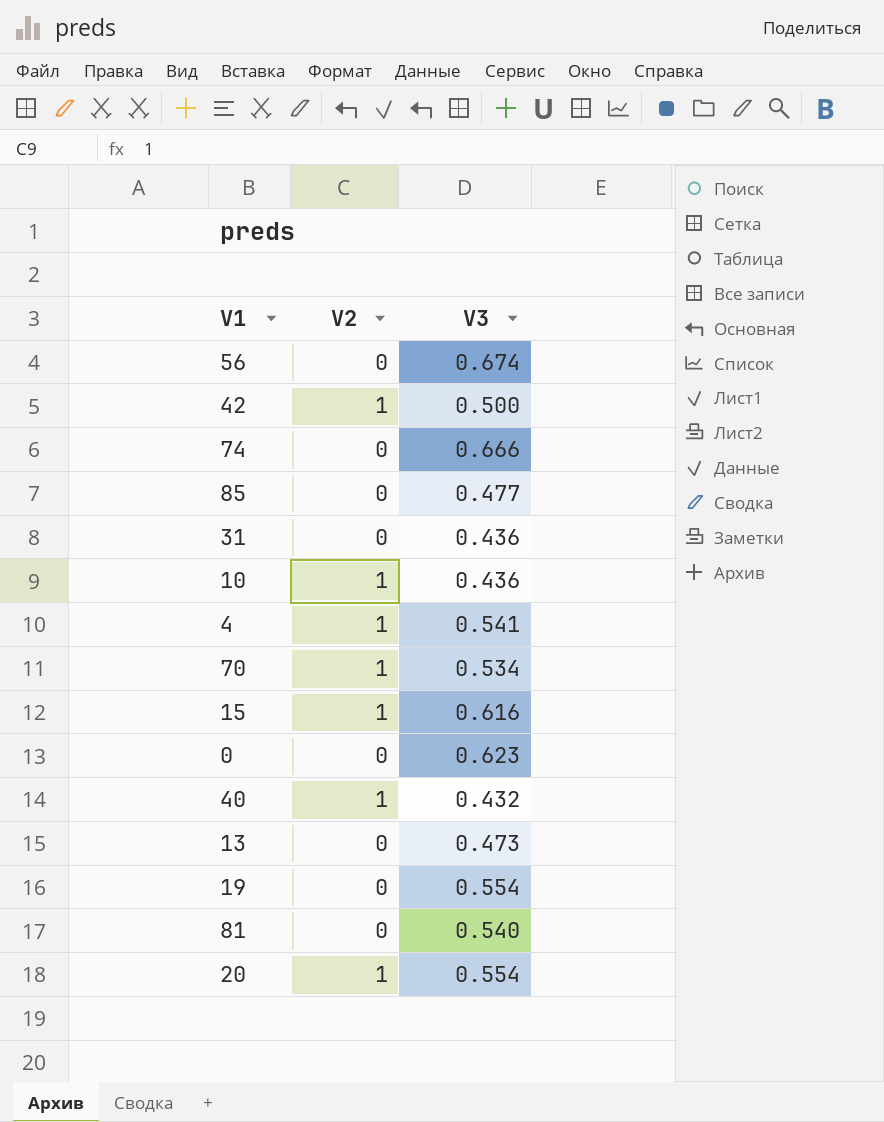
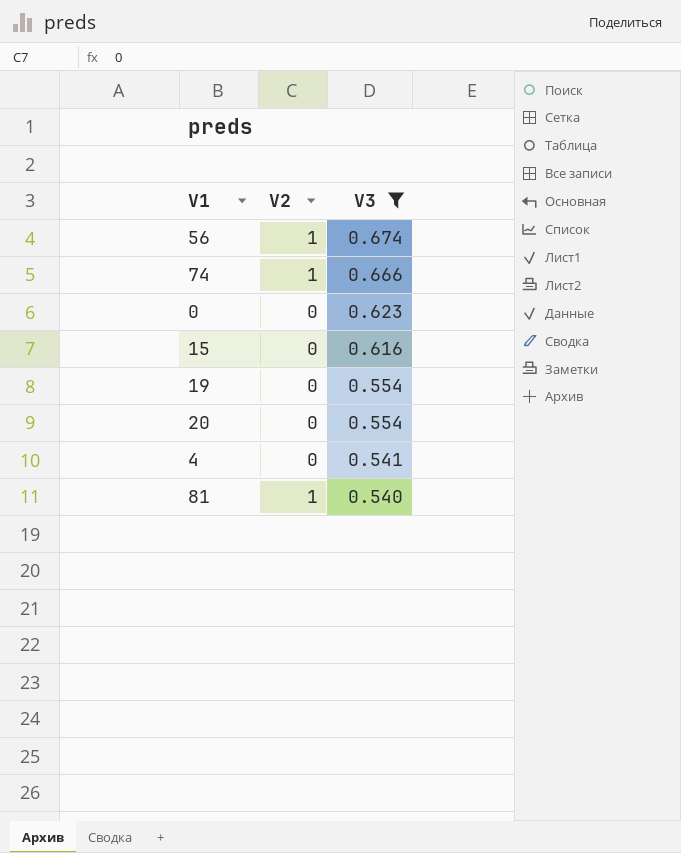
filter: none -> V3 >= 0.540
row order: none -> V3 descending
56 | V2: 0 -> 1
74 | V2: 0 -> 1
15 | V2: 1 -> 0
20 | V2: 1 -> 0
4 | V2: 1 -> 0
81 | V2: 0 -> 1

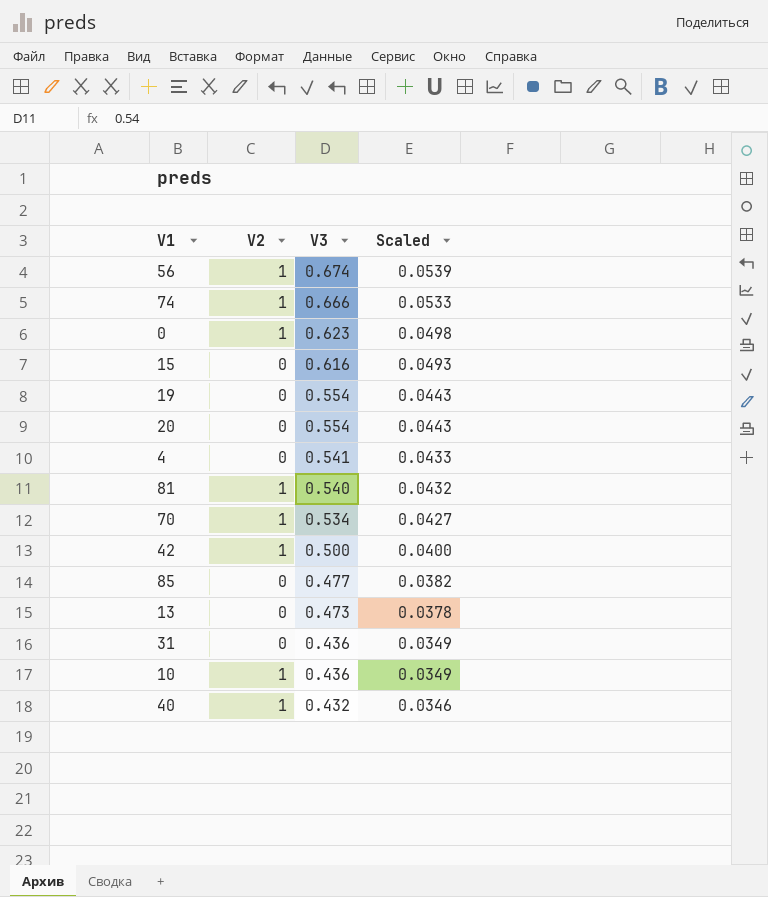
filter: V3 >= 0.540 -> none
column Scaled | formula: none -> [V3] * 0.08
0 | V2: 0 -> 1

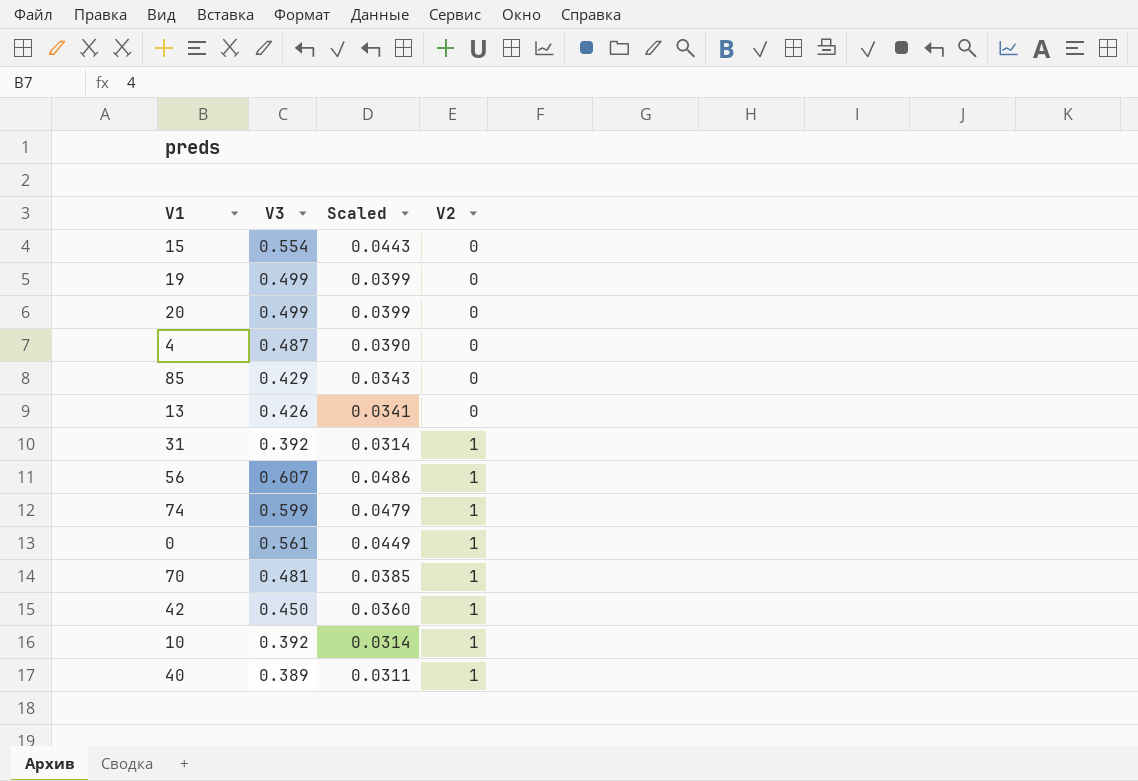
row order: V3 descending -> V2 ascending
column V2 | position: 2 -> 4
row 81: 1 | 0.540 | 0.0432 -> none
15 | V3: 0.616 -> 0.554
15 | Scaled: 0.0493 -> 0.0443
19 | V3: 0.554 -> 0.499
19 | Scaled: 0.0443 -> 0.0399
20 | V3: 0.554 -> 0.499
20 | Scaled: 0.0443 -> 0.0399
4 | V3: 0.541 -> 0.487
4 | Scaled: 0.0433 -> 0.0390
85 | V3: 0.477 -> 0.429
85 | Scaled: 0.0382 -> 0.0343
13 | V3: 0.473 -> 0.426
13 | Scaled: 0.0378 -> 0.0341
31 | V3: 0.436 -> 0.392
31 | Scaled: 0.0349 -> 0.0314
31 | V2: 0 -> 1
56 | V3: 0.674 -> 0.607
56 | Scaled: 0.0539 -> 0.0486
74 | V3: 0.666 -> 0.599
74 | Scaled: 0.0533 -> 0.0479
0 | V3: 0.623 -> 0.561
0 | Scaled: 0.0498 -> 0.0449
70 | V3: 0.534 -> 0.481
70 | Scaled: 0.0427 -> 0.0385
42 | V3: 0.500 -> 0.450
42 | Scaled: 0.0400 -> 0.0360
10 | V3: 0.436 -> 0.392
10 | Scaled: 0.0349 -> 0.0314
40 | V3: 0.432 -> 0.389
40 | Scaled: 0.0346 -> 0.0311

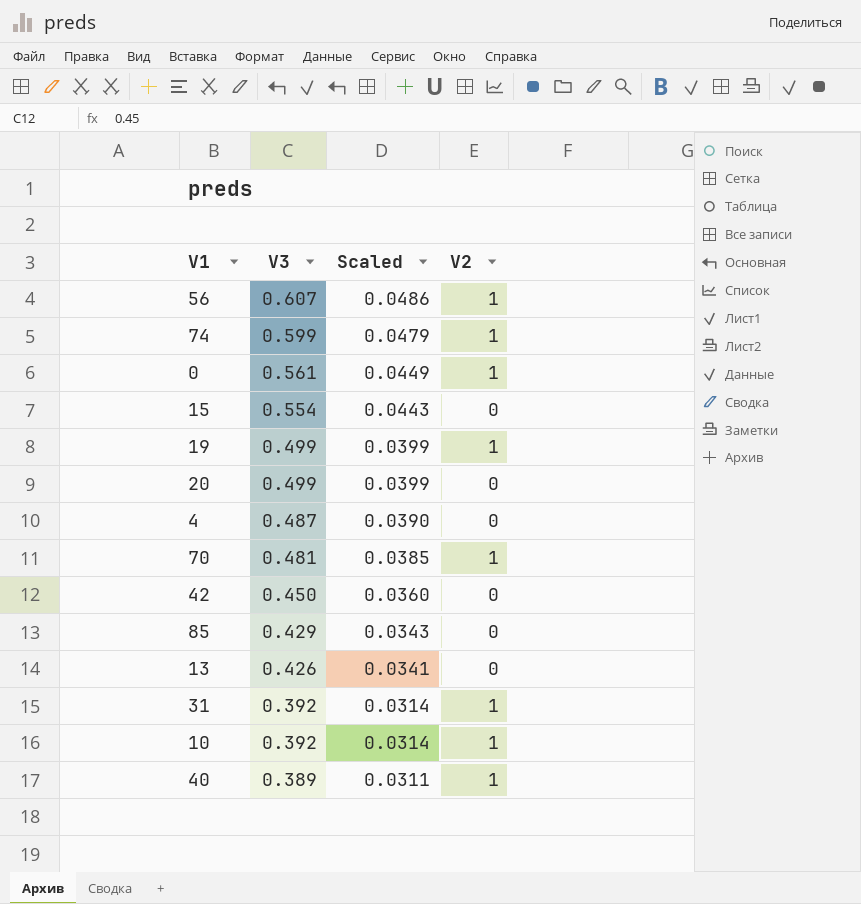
row order: V2 ascending -> V3 descending
19 | V2: 0 -> 1
42 | V2: 1 -> 0

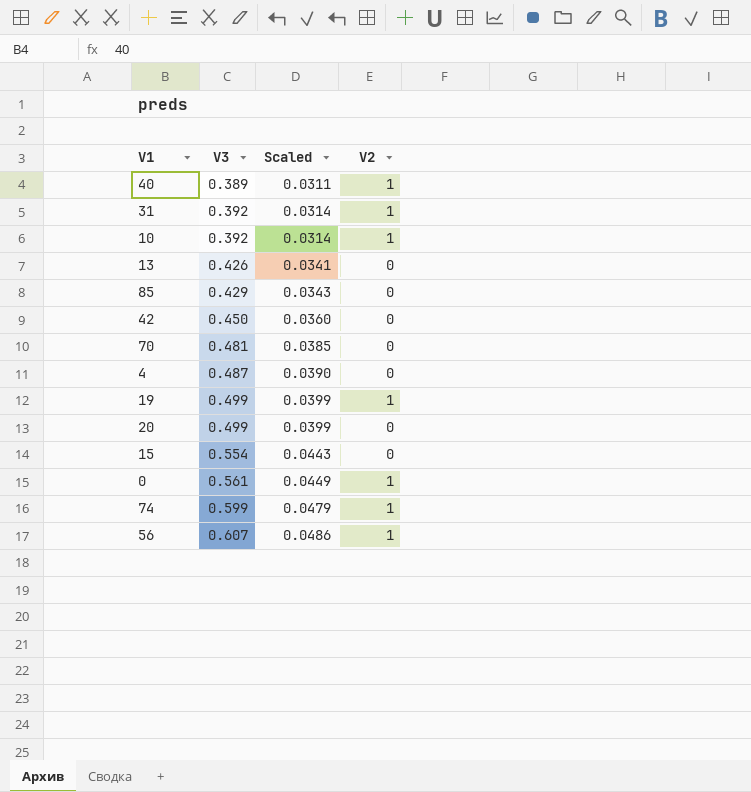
row order: V3 descending -> V3 ascending
70 | V2: 1 -> 0

